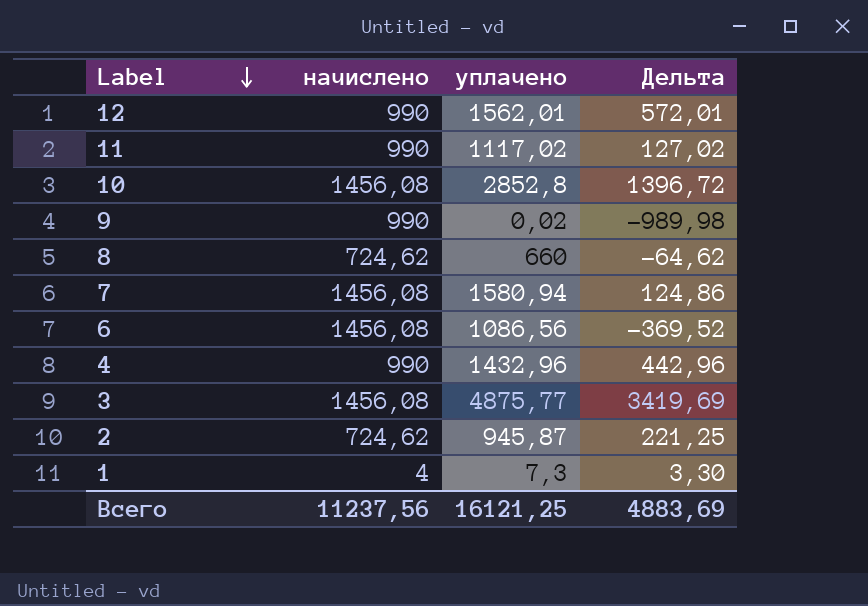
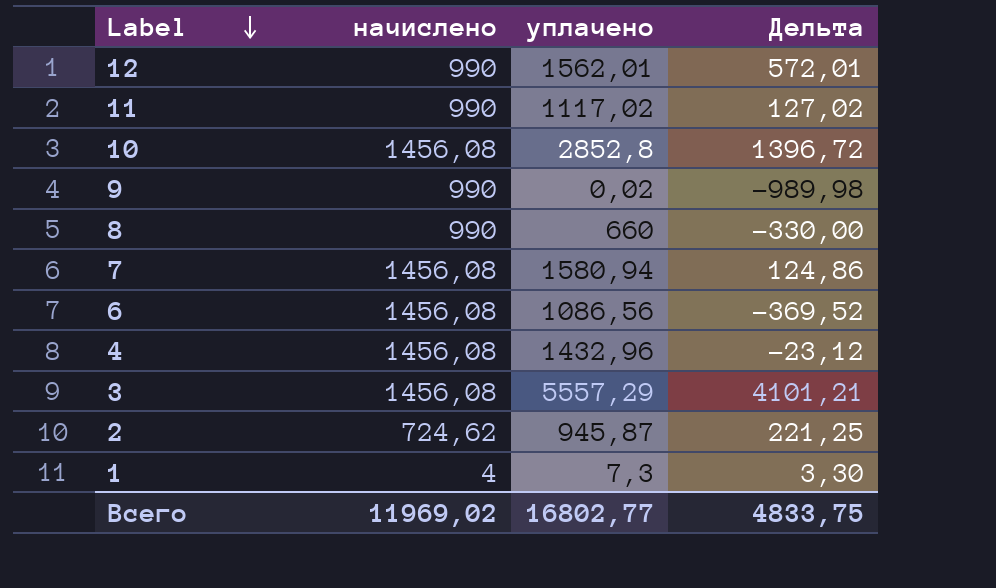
8 | начислено: 724,62 -> 990
8 | Дельта: -64,62 -> -330,00
4 | начислено: 990 -> 1456,08
4 | Дельта: 442,96 -> -23,12
3 | уплачено: 4875,77 -> 5557,29
3 | Дельта: 3419,69 -> 4101,21
Всего | начислено: 11237,56 -> 11969,02
Всего | уплачено: 16121,25 -> 16802,77
Всего | Дельта: 4883,69 -> 4833,75

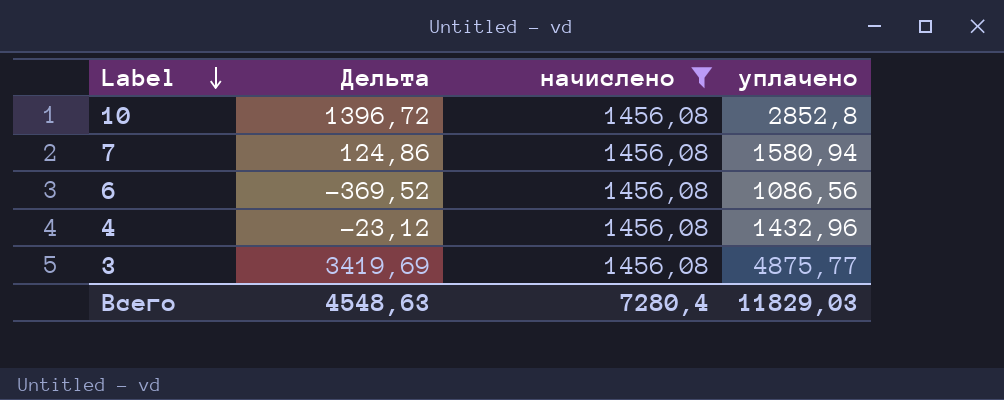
filter: none -> начислено = 1456,08
column Дельта | position: 4 -> 2
3 | Дельта: 4101,21 -> 3419,69
3 | уплачено: 5557,29 -> 4875,77
Всего | Дельта: 4833,75 -> 4548,63
Всего | начислено: 11969,02 -> 7280,4
Всего | уплачено: 16802,77 -> 11829,03

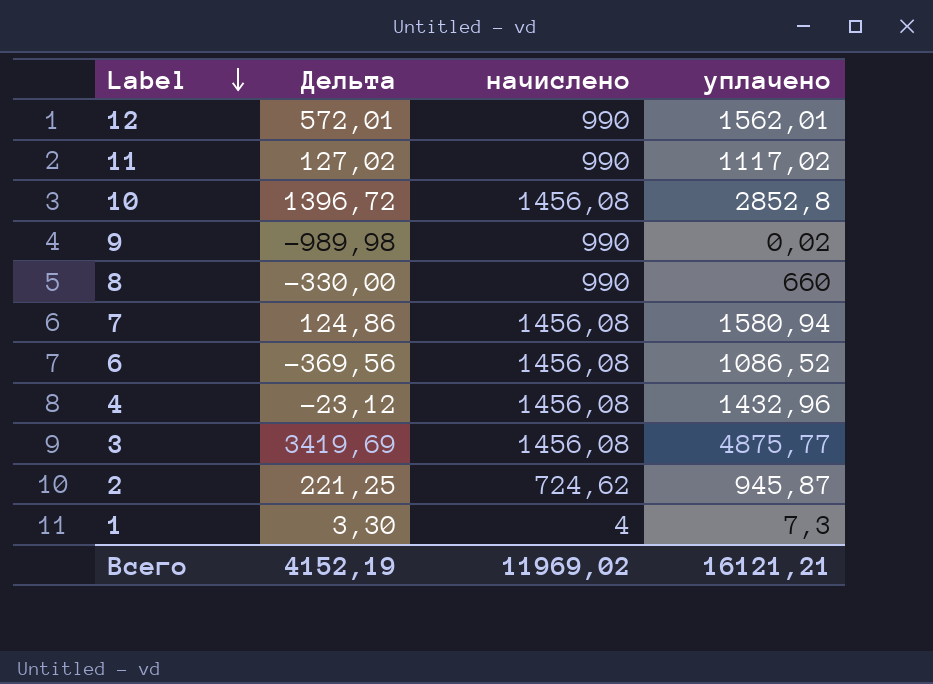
filter: начислено = 1456,08 -> none
6 | Дельта: -369,52 -> -369,56
6 | уплачено: 1086,56 -> 1086,52
Всего | Дельта: 4548,63 -> 4152,19
Всего | начислено: 7280,4 -> 11969,02
Всего | уплачено: 11829,03 -> 16121,21

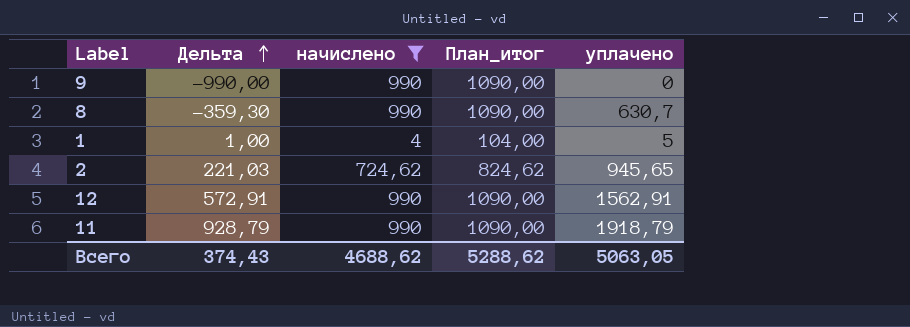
filter: none -> начислено != 1456,08
row order: Label descending -> Дельта ascending
column План_итог | formula: none -> [начислено] + 100
9 | Дельта: -989,98 -> -990,00
9 | уплачено: 0,02 -> 0
8 | Дельта: -330,00 -> -359,30
8 | уплачено: 660 -> 630,7
1 | Дельта: 3,30 -> 1,00
1 | уплачено: 7,3 -> 5
2 | Дельта: 221,25 -> 221,03
2 | уплачено: 945,87 -> 945,65
12 | Дельта: 572,01 -> 572,91
12 | уплачено: 1562,01 -> 1562,91
11 | Дельта: 127,02 -> 928,79
11 | уплачено: 1117,02 -> 1918,79
Всего | Дельта: 4152,19 -> 374,43
Всего | начислено: 11969,02 -> 4688,62
Всего | уплачено: 16121,21 -> 5063,05

